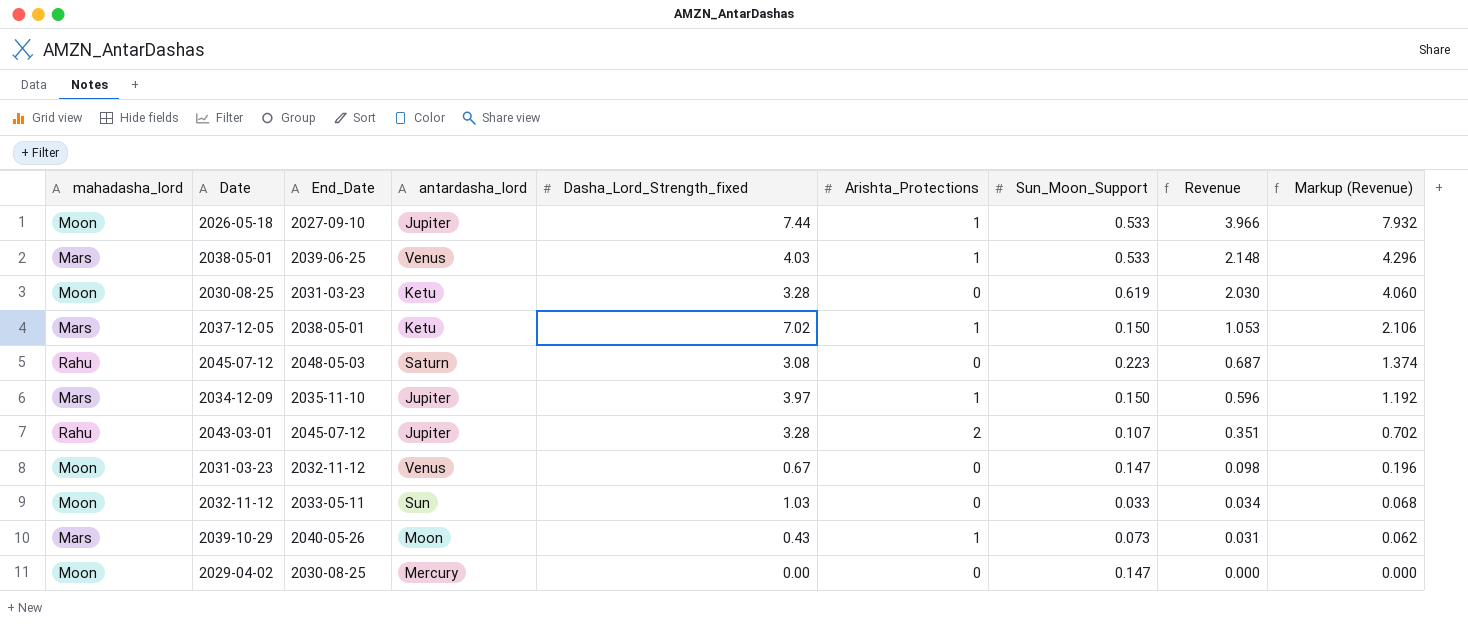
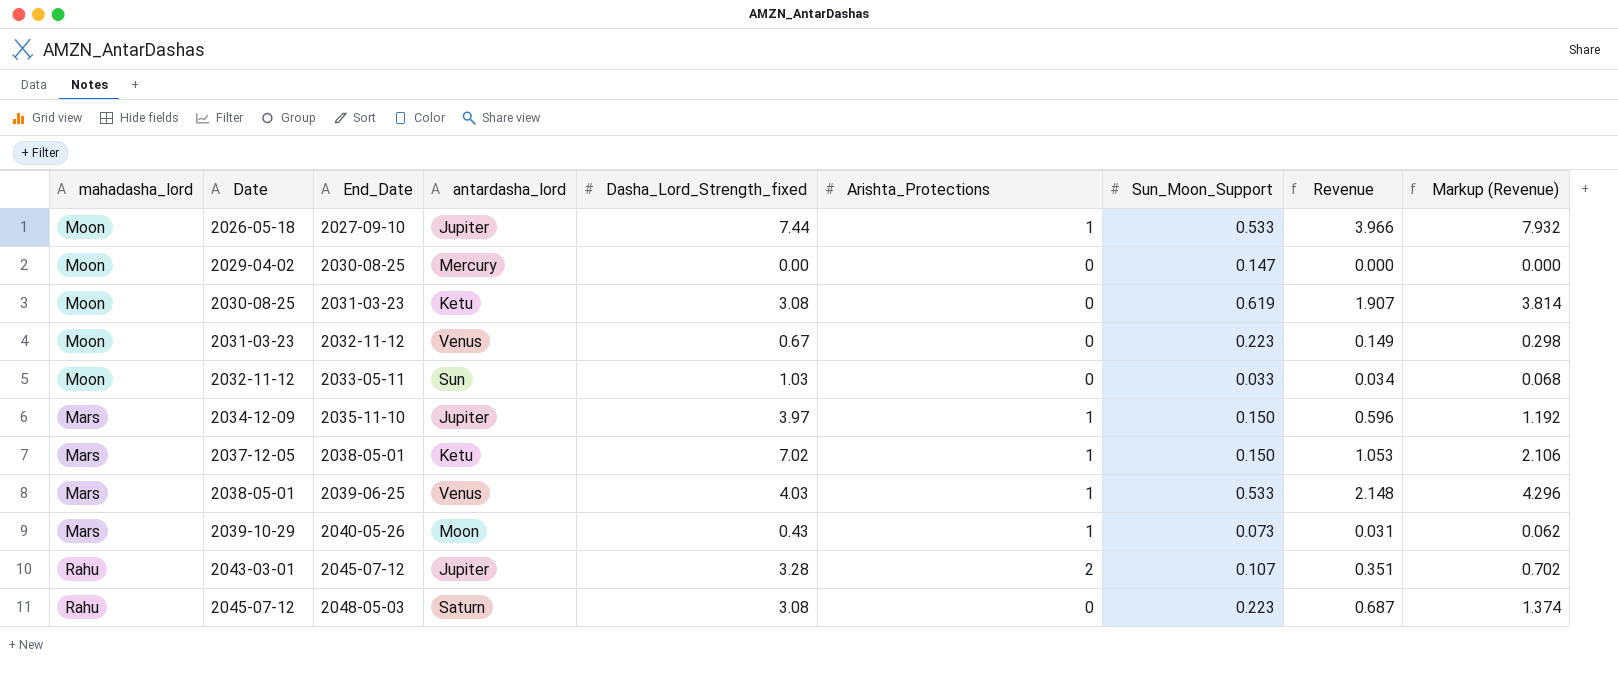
row order: Revenue descending -> Date ascending
2030-08-25 | Dasha_Lord_Strength_fixed: 3.28 -> 3.08
2030-08-25 | Revenue: 2.030 -> 1.907
2030-08-25 | Markup (Revenue): 4.060 -> 3.814
2031-03-23 | Sun_Moon_Support: 0.147 -> 0.223
2031-03-23 | Revenue: 0.098 -> 0.149
2031-03-23 | Markup (Revenue): 0.196 -> 0.298

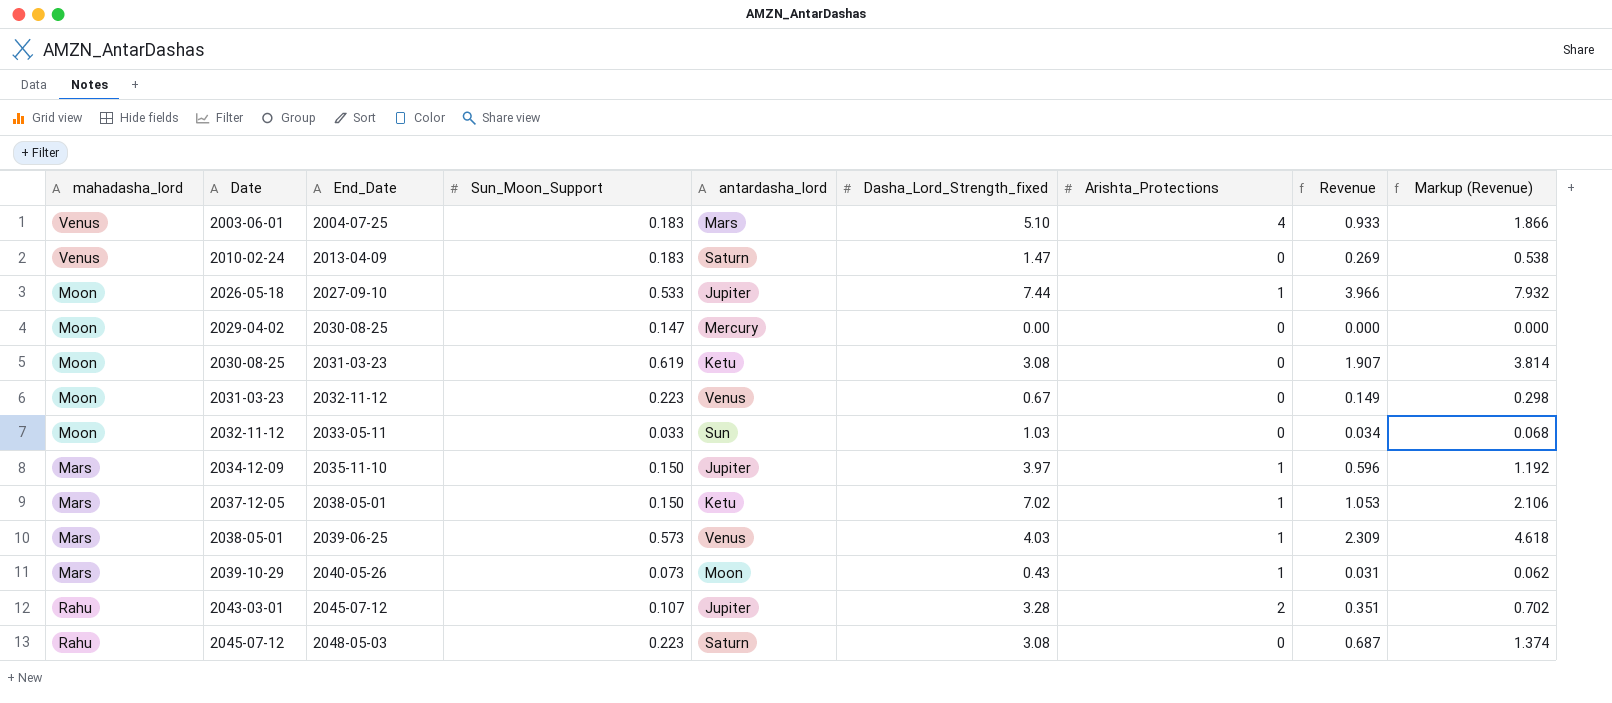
column Sun_Moon_Support | position: 7 -> 4
row 2003-06-01: none -> Venus | 2004-07-25 | 0.183 | Mars | 5.10 | 4 | 0.933 | 1.866
row 2010-02-24: none -> Venus | 2013-04-09 | 0.183 | Saturn | 1.47 | 0 | 0.269 | 0.538
2038-05-01 | Sun_Moon_Support: 0.533 -> 0.573
2038-05-01 | Revenue: 2.148 -> 2.309
2038-05-01 | Markup (Revenue): 4.296 -> 4.618

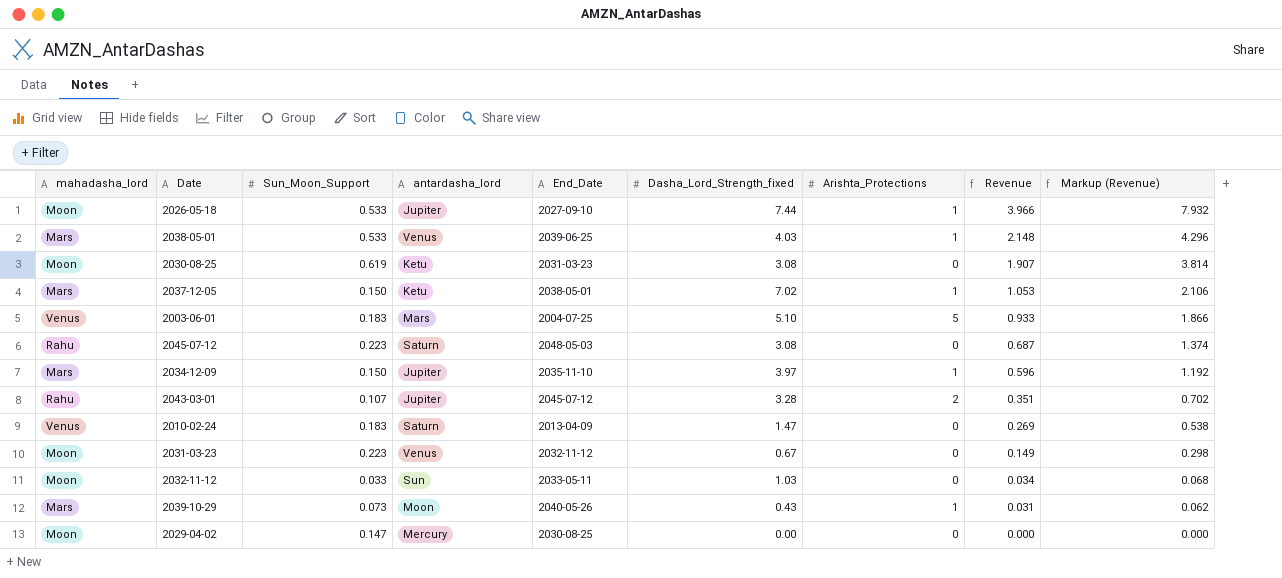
row order: Date ascending -> Revenue descending
column End_Date | position: 3 -> 5
2038-05-01 | Sun_Moon_Support: 0.573 -> 0.533
2038-05-01 | Revenue: 2.309 -> 2.148
2038-05-01 | Markup (Revenue): 4.618 -> 4.296
2003-06-01 | Arishta_Protections: 4 -> 5

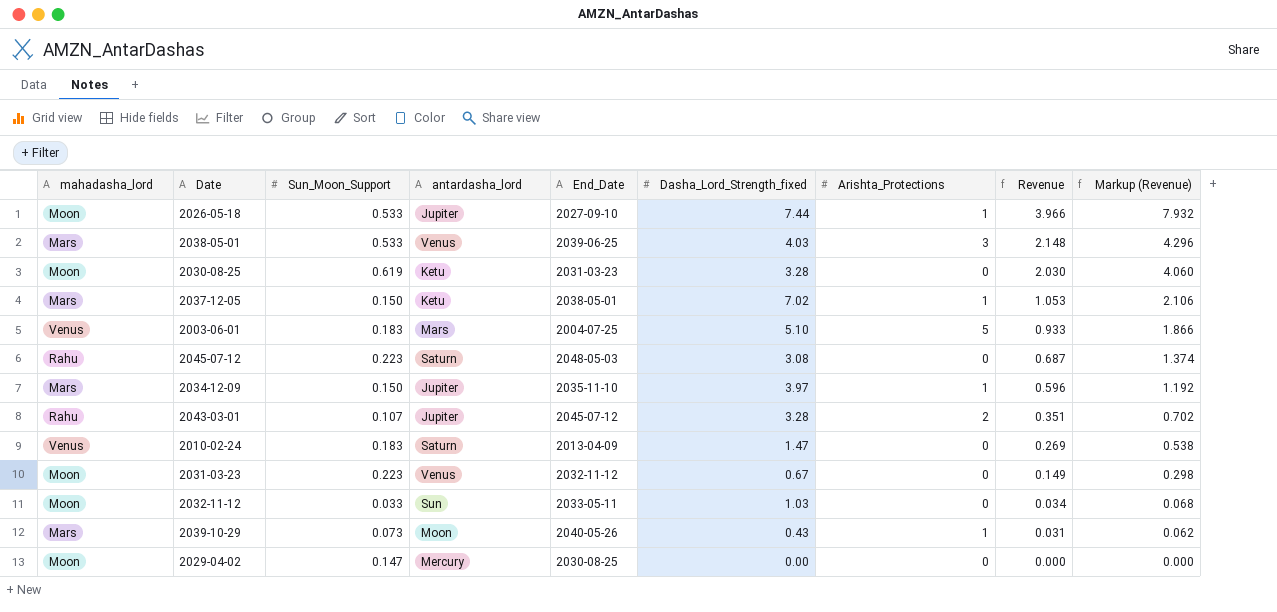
2038-05-01 | Arishta_Protections: 1 -> 3
2030-08-25 | Dasha_Lord_Strength_fixed: 3.08 -> 3.28
2030-08-25 | Revenue: 1.907 -> 2.030
2030-08-25 | Markup (Revenue): 3.814 -> 4.060

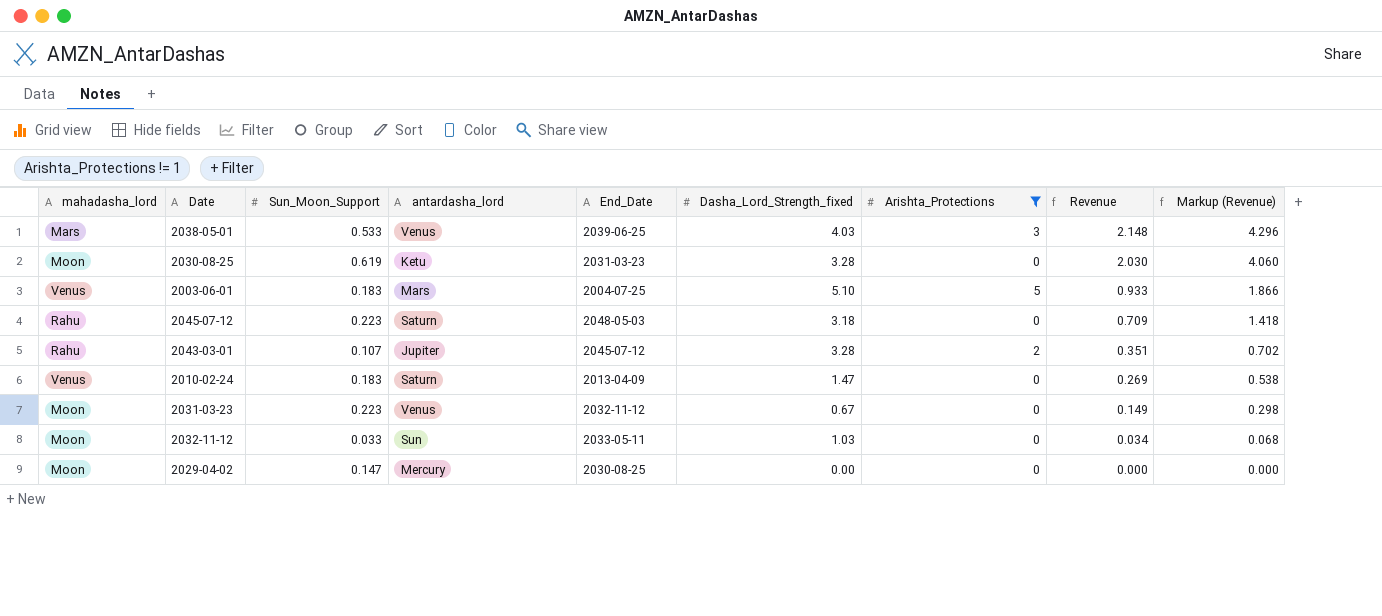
filter: none -> Arishta_Protections != 1
2045-07-12 | Dasha_Lord_Strength_fixed: 3.08 -> 3.18
2045-07-12 | Revenue: 0.687 -> 0.709
2045-07-12 | Markup (Revenue): 1.374 -> 1.418

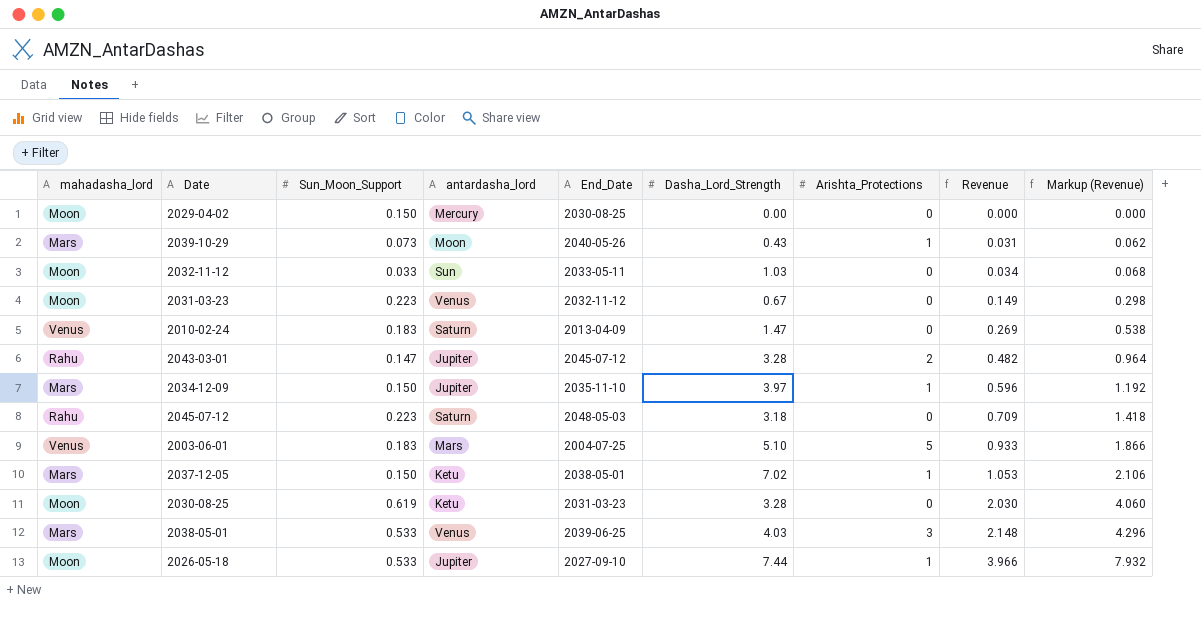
filter: Arishta_Protections != 1 -> none
row order: Revenue descending -> Revenue ascending
column name: Dasha_Lord_Strength_fixed -> Dasha_Lord_Strength
2029-04-02 | Sun_Moon_Support: 0.147 -> 0.150
2043-03-01 | Sun_Moon_Support: 0.107 -> 0.147
2043-03-01 | Revenue: 0.351 -> 0.482
2043-03-01 | Markup (Revenue): 0.702 -> 0.964

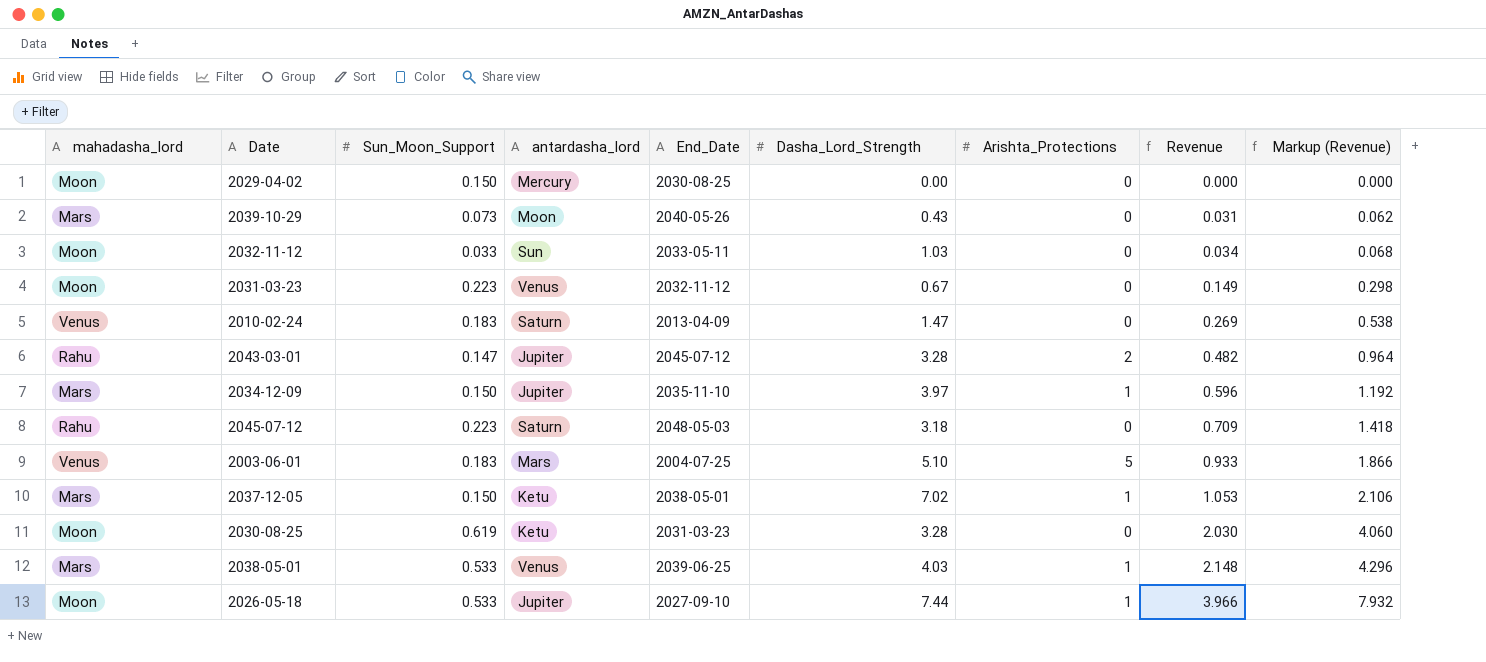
2039-10-29 | Arishta_Protections: 1 -> 0
2038-05-01 | Arishta_Protections: 3 -> 1

